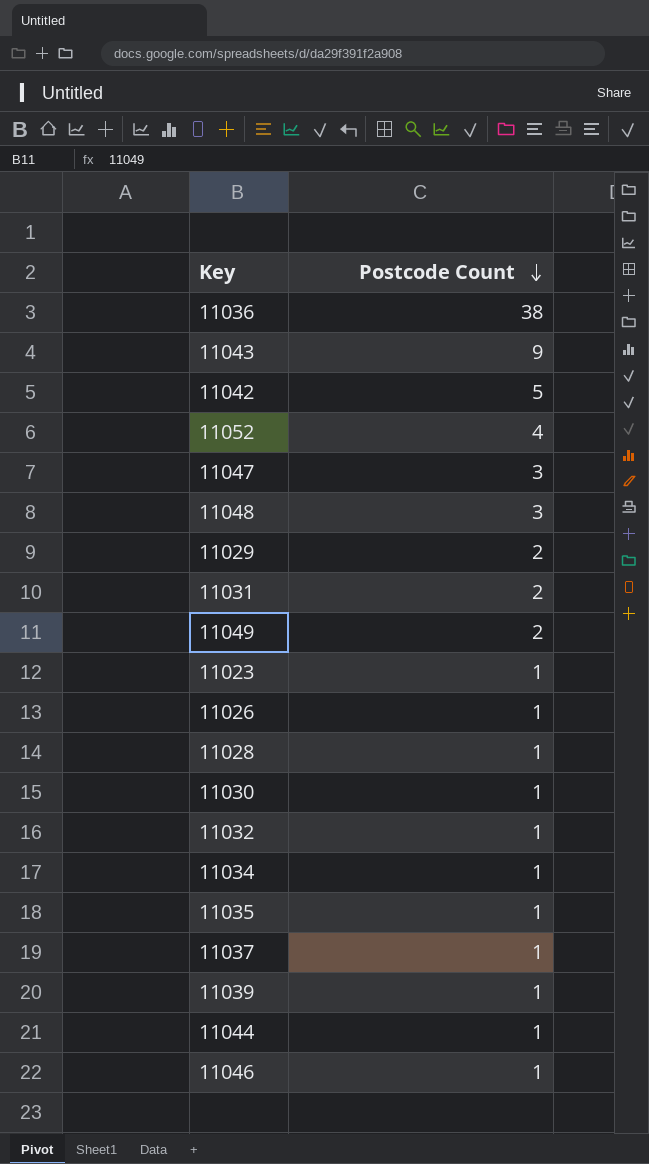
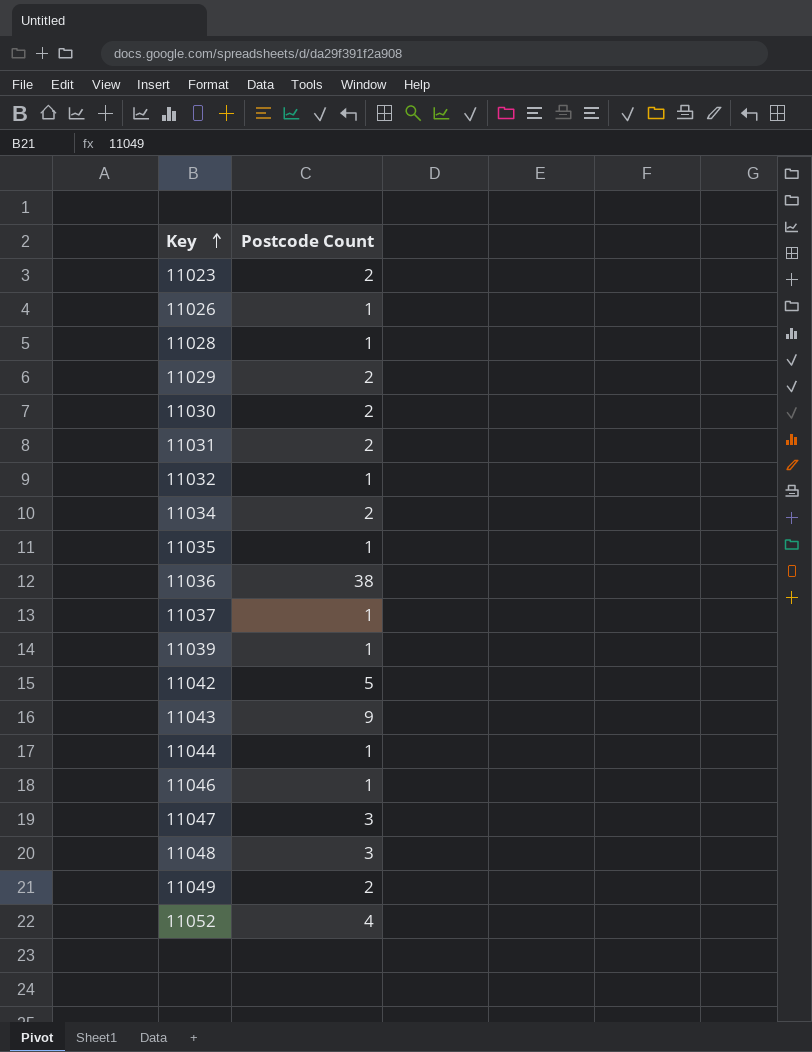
row order: Postcode Count descending -> Key ascending
11023 | Postcode Count: 1 -> 2
11030 | Postcode Count: 1 -> 2
11034 | Postcode Count: 1 -> 2

